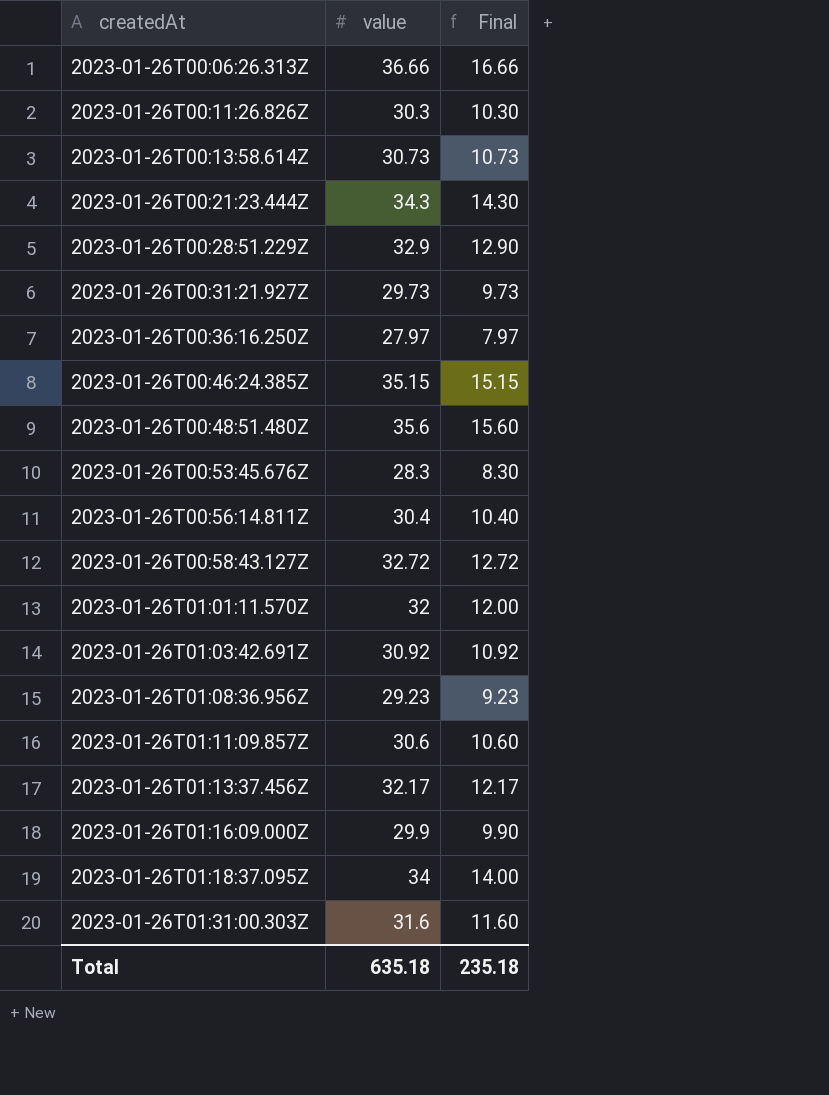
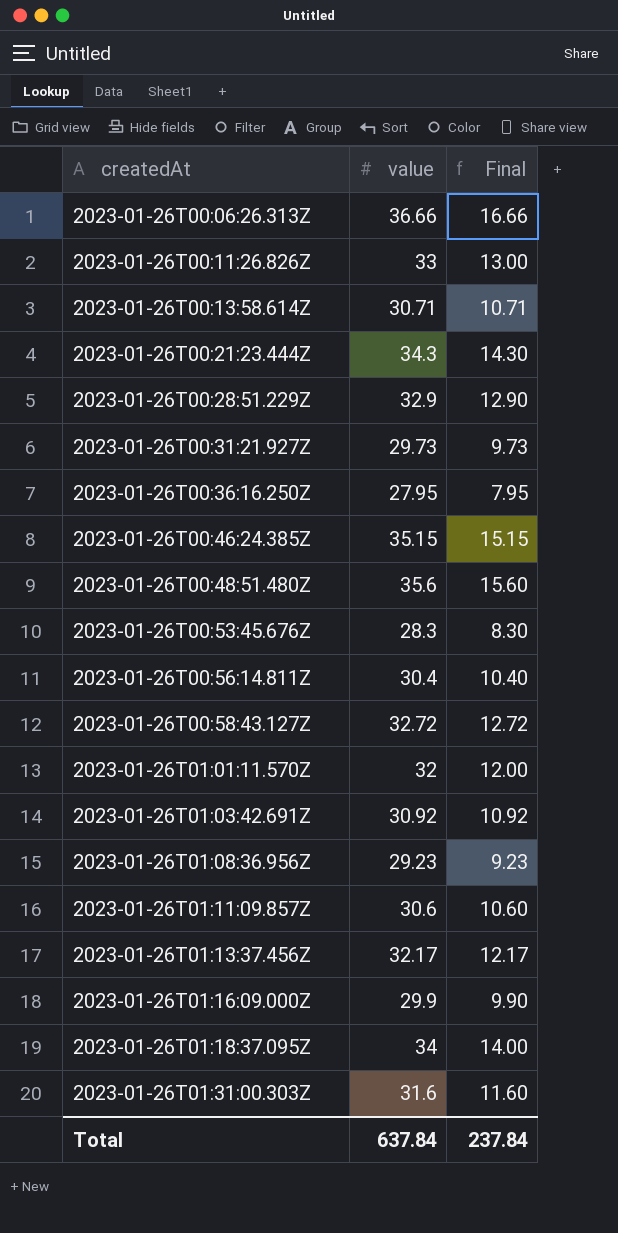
2023-01-26T00:11:26.826Z | value: 30.3 -> 33
2023-01-26T00:11:26.826Z | Final: 10.30 -> 13.00
2023-01-26T00:13:58.614Z | value: 30.73 -> 30.71
2023-01-26T00:13:58.614Z | Final: 10.73 -> 10.71
2023-01-26T00:36:16.250Z | value: 27.97 -> 27.95
2023-01-26T00:36:16.250Z | Final: 7.97 -> 7.95
Total | value: 635.18 -> 637.84
Total | Final: 235.18 -> 237.84

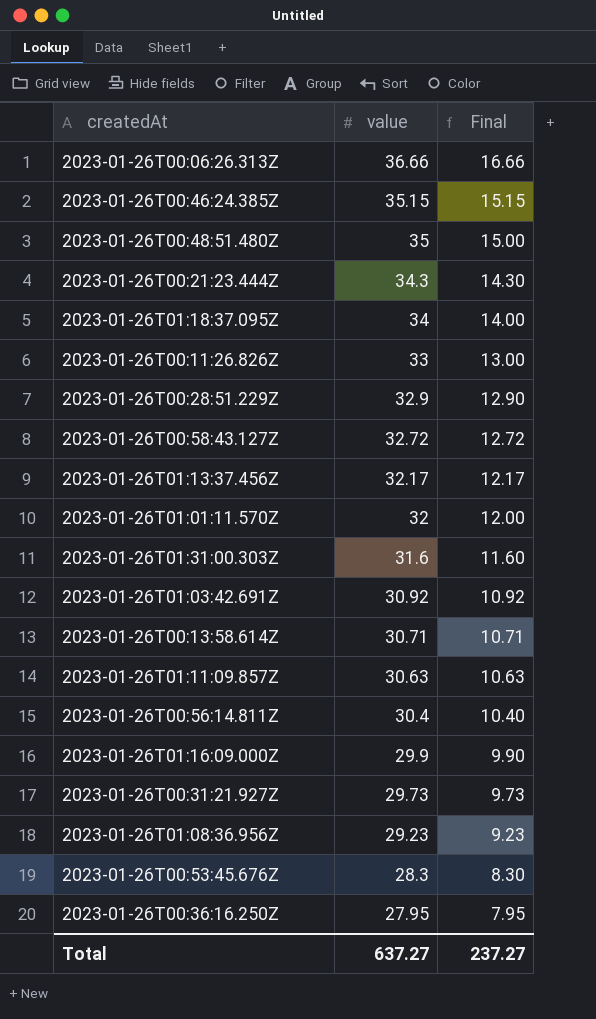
row order: createdAt ascending -> value descending
2023-01-26T00:48:51.480Z | value: 35.6 -> 35
2023-01-26T00:48:51.480Z | Final: 15.60 -> 15.00
2023-01-26T01:11:09.857Z | value: 30.6 -> 30.63
2023-01-26T01:11:09.857Z | Final: 10.60 -> 10.63
Total | value: 637.84 -> 637.27
Total | Final: 237.84 -> 237.27

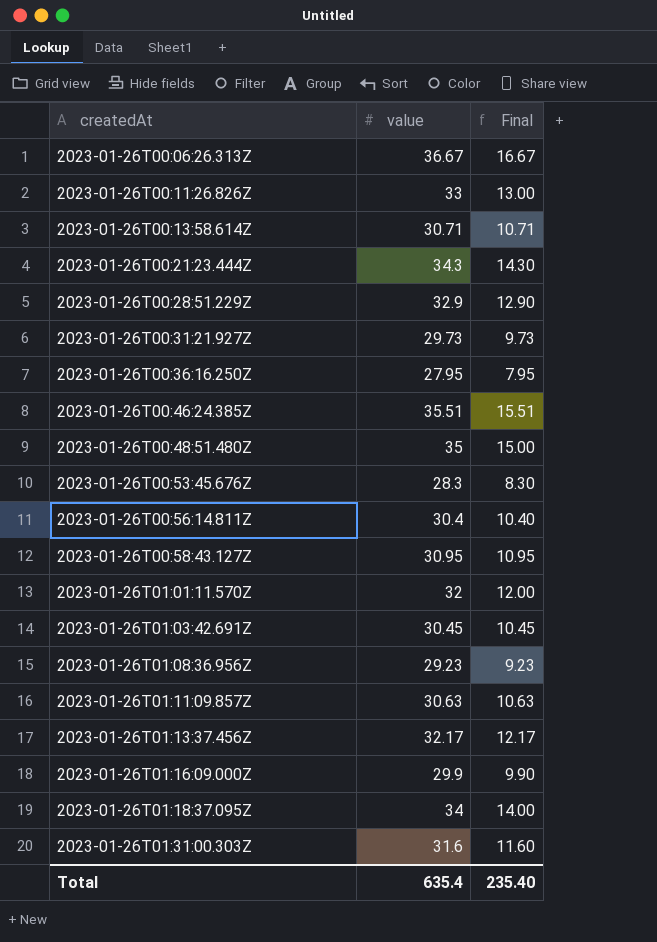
row order: value descending -> createdAt ascending
2023-01-26T00:06:26.313Z | value: 36.66 -> 36.67
2023-01-26T00:06:26.313Z | Final: 16.66 -> 16.67
2023-01-26T00:46:24.385Z | value: 35.15 -> 35.51
2023-01-26T00:46:24.385Z | Final: 15.15 -> 15.51
2023-01-26T00:58:43.127Z | value: 32.72 -> 30.95
2023-01-26T00:58:43.127Z | Final: 12.72 -> 10.95
2023-01-26T01:03:42.691Z | value: 30.92 -> 30.45
2023-01-26T01:03:42.691Z | Final: 10.92 -> 10.45
Total | value: 637.27 -> 635.4
Total | Final: 237.27 -> 235.40

